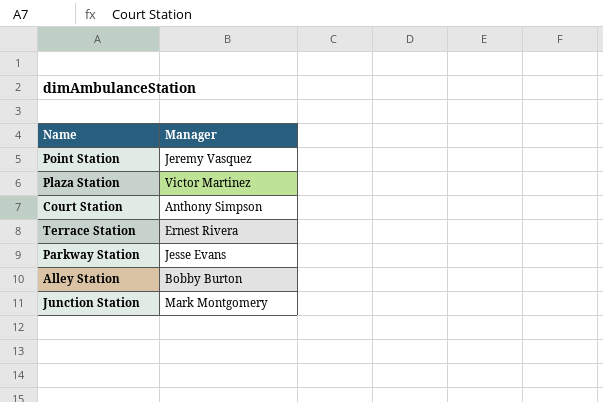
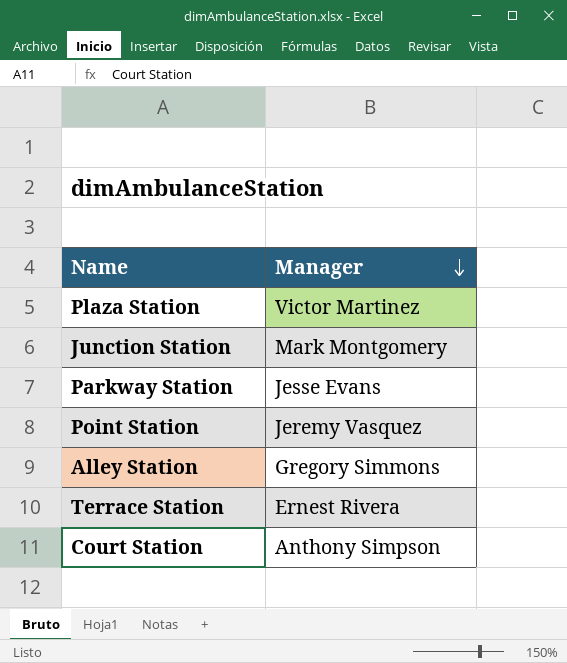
row order: none -> Manager descending
Alley Station | Manager: Bobby Burton -> Gregory Simmons

